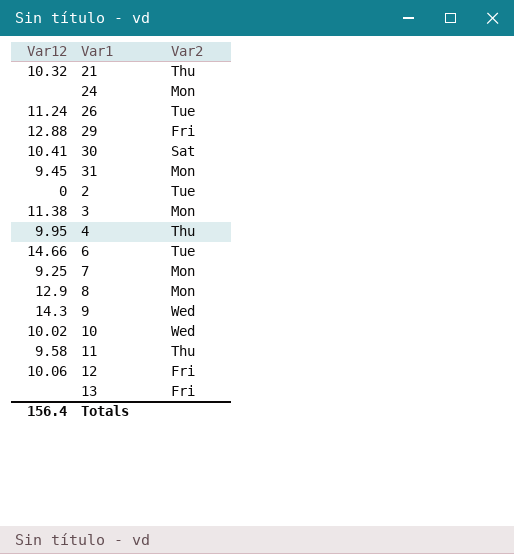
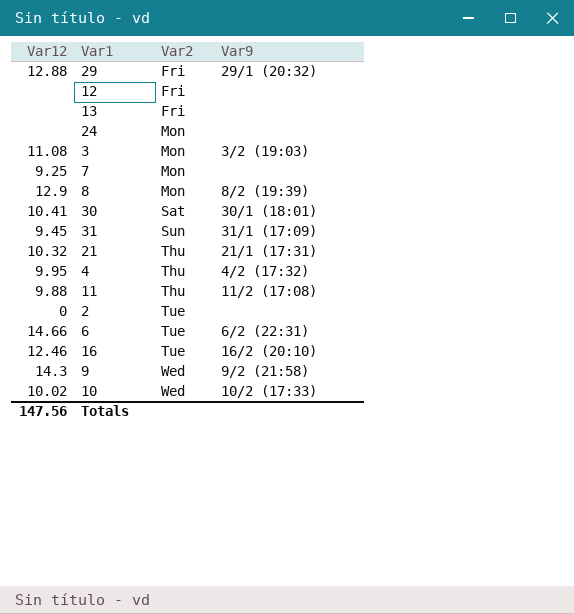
row order: none -> Var2 ascending
column Var9 | position: none -> 4
row 26: 11.24 | Tue -> none
12 | Var12: 10.06 -> none
3 | Var12: 11.38 -> 11.08
31 | Var2: Mon -> Sun
11 | Var12: 9.58 -> 9.88
row 16: none -> 12.46 | Tue | 16/2 (20:10)
Totals | Var12: 156.4 -> 147.56

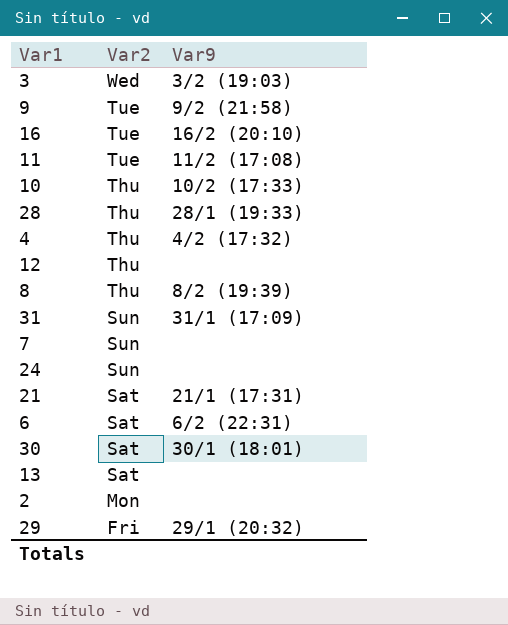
row order: Var2 ascending -> Var2 descending
column Var12 | position: 1 -> none
3 | Var2: Mon -> Wed
9 | Var2: Wed -> Tue
11 | Var2: Thu -> Tue
10 | Var2: Wed -> Thu
row 28: none -> Thu | 28/1 (19:33)
12 | Var2: Fri -> Thu
8 | Var2: Mon -> Thu
7 | Var2: Mon -> Sun
24 | Var2: Mon -> Sun
21 | Var2: Thu -> Sat
6 | Var2: Tue -> Sat
13 | Var2: Fri -> Sat
2 | Var2: Tue -> Mon

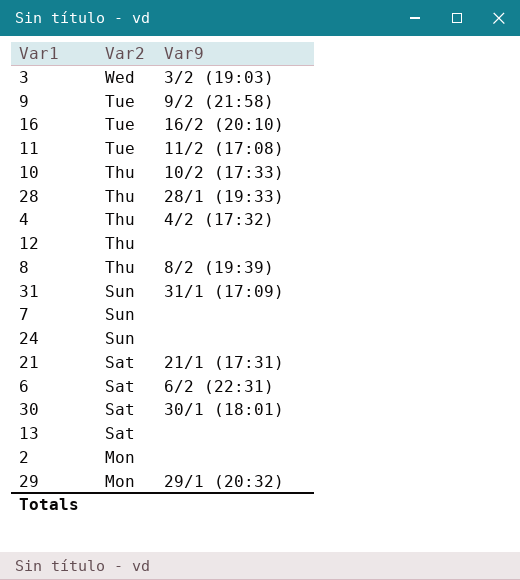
29 | Var2: Fri -> Mon

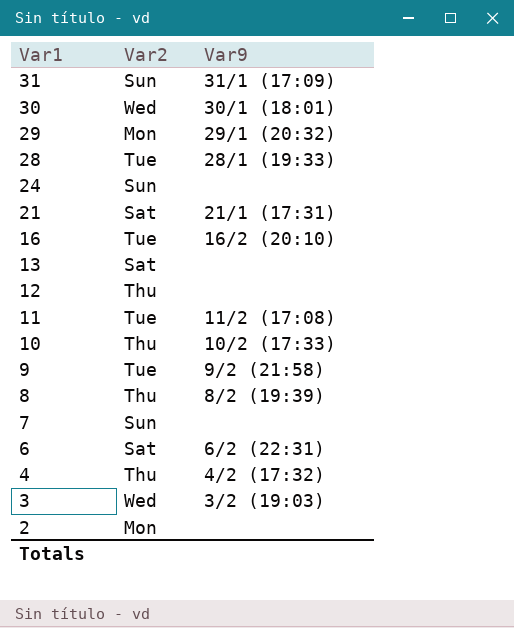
row order: Var2 descending -> Var1 descending
30 | Var2: Sat -> Wed
28 | Var2: Thu -> Tue

